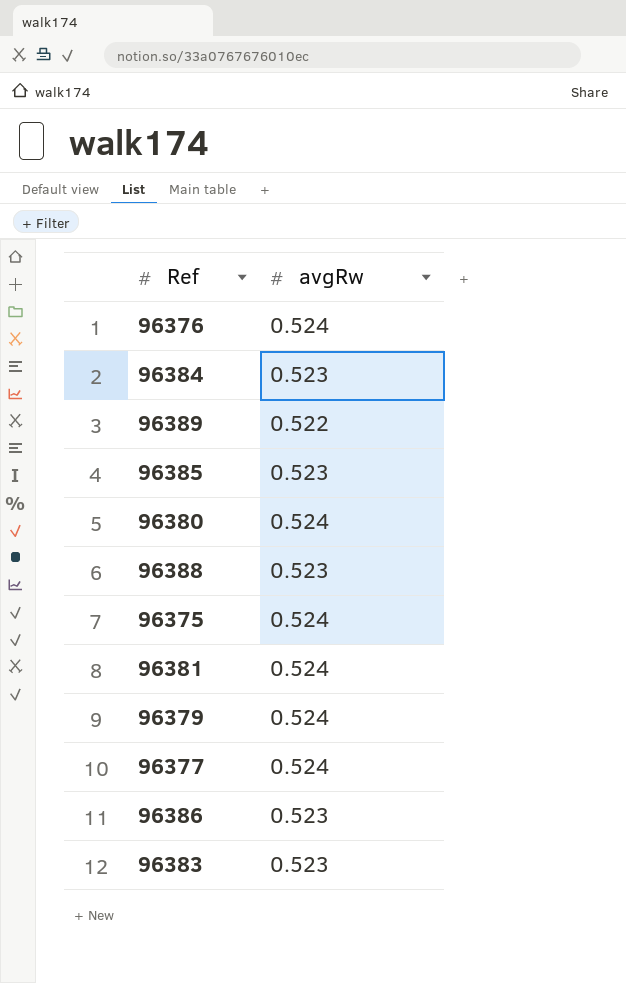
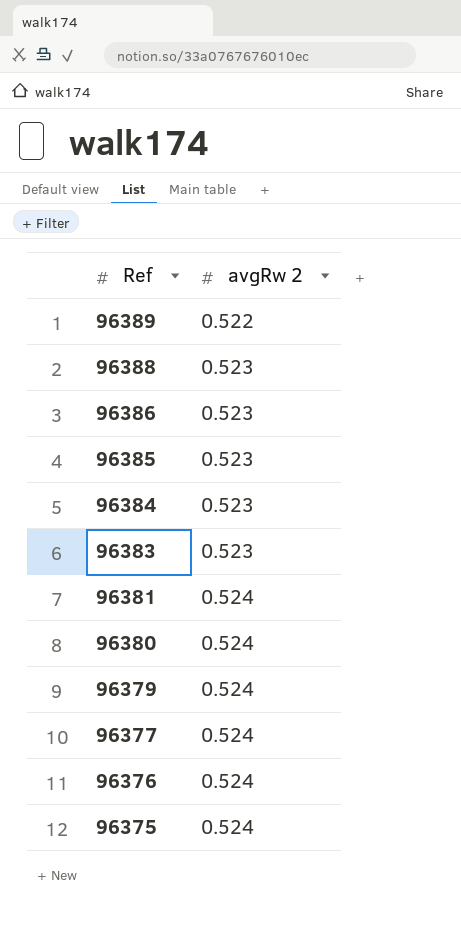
row order: none -> Ref descending
column name: avgRw -> avgRw 2

